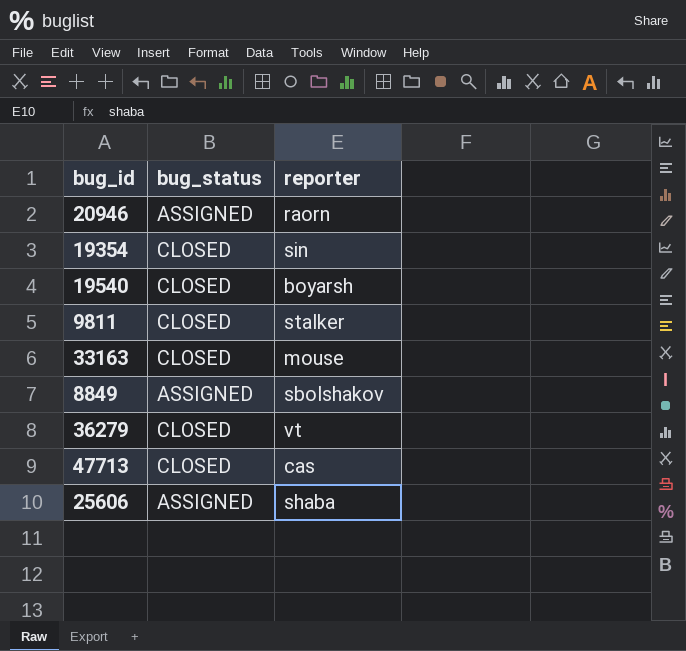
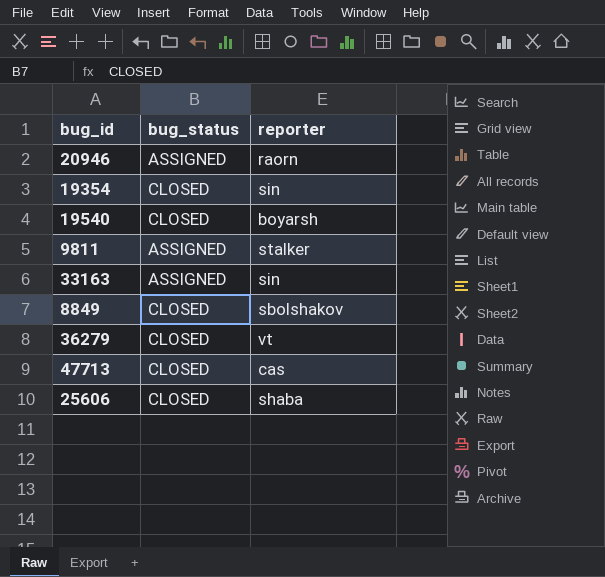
9811 | bug_status: CLOSED -> ASSIGNED
33163 | bug_status: CLOSED -> ASSIGNED
33163 | reporter: mouse -> sin
8849 | bug_status: ASSIGNED -> CLOSED
25606 | bug_status: ASSIGNED -> CLOSED

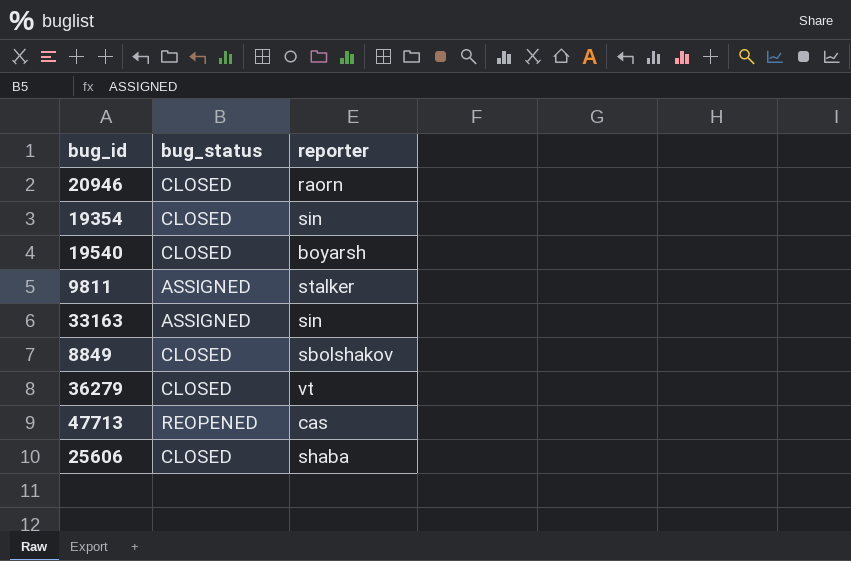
20946 | bug_status: ASSIGNED -> CLOSED
47713 | bug_status: CLOSED -> REOPENED

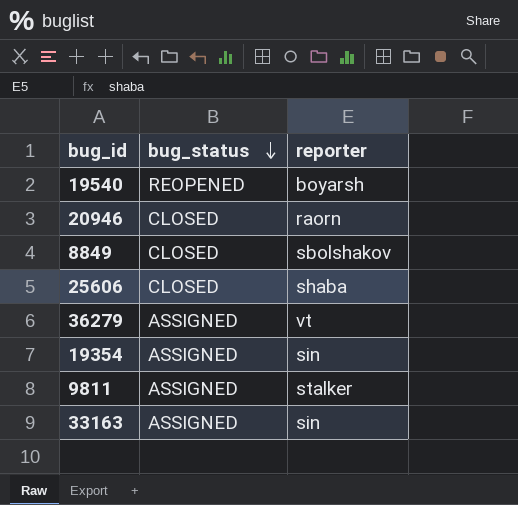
row order: none -> bug_status descending
row 47713: REOPENED | cas -> none
19540 | bug_status: CLOSED -> REOPENED
36279 | bug_status: CLOSED -> ASSIGNED
19354 | bug_status: CLOSED -> ASSIGNED

